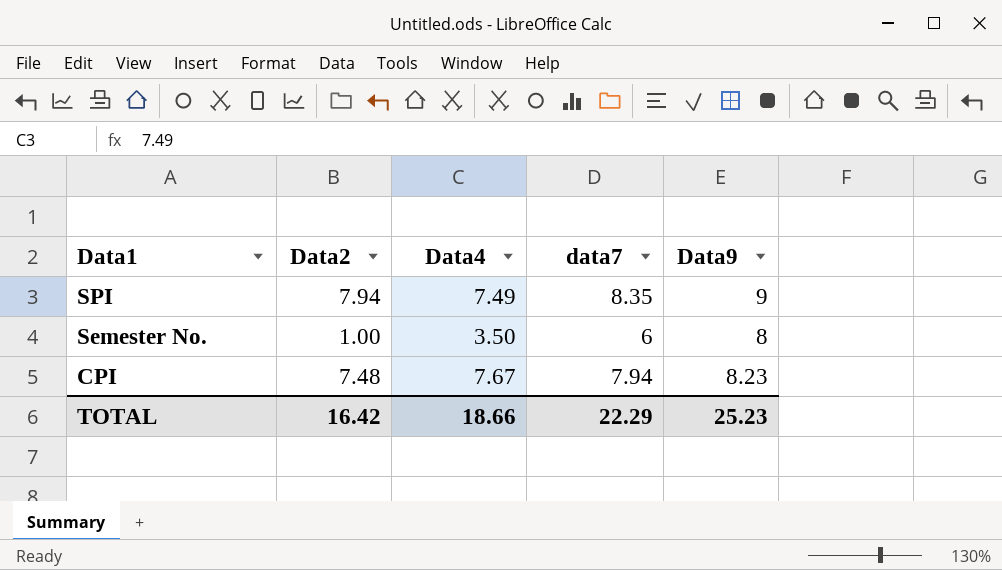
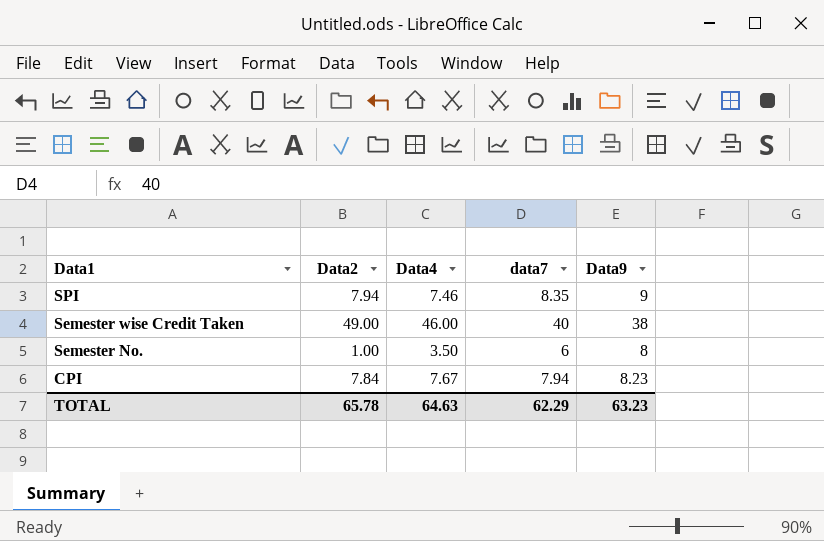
SPI | Data4: 7.49 -> 7.46
row Semester wise Credit Taken: none -> 49.00 | 46.00 | 40 | 38
CPI | Data2: 7.48 -> 7.84
TOTAL | Data2: 16.42 -> 65.78
TOTAL | Data4: 18.66 -> 64.63
TOTAL | data7: 22.29 -> 62.29
TOTAL | Data9: 25.23 -> 63.23

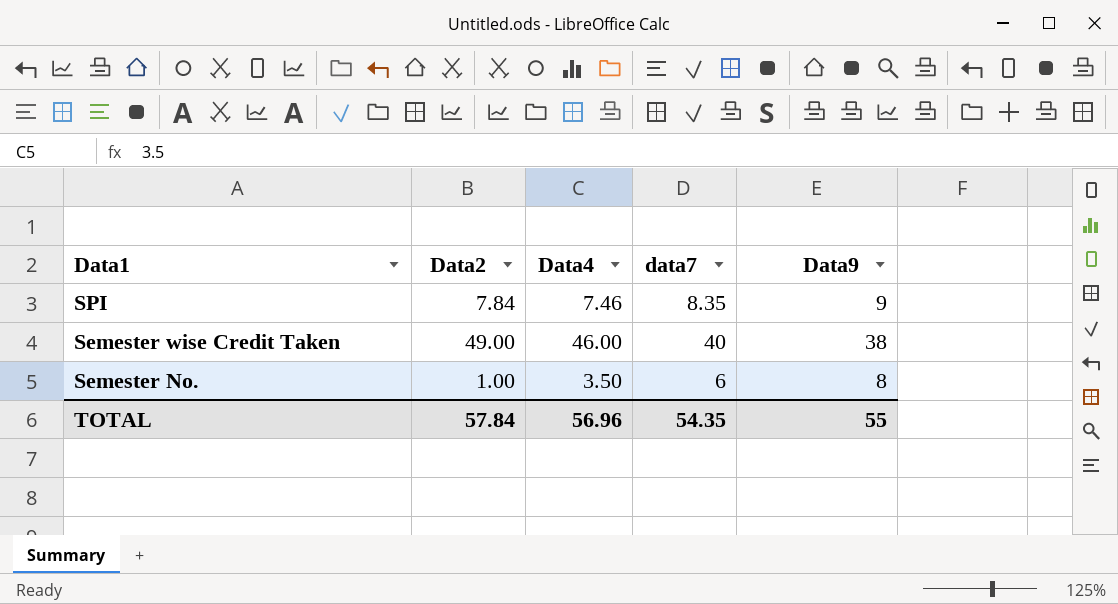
row CPI: 7.84 | 7.67 | 7.94 | 8.23 -> none
SPI | Data2: 7.94 -> 7.84
TOTAL | Data2: 65.78 -> 57.84
TOTAL | Data4: 64.63 -> 56.96
TOTAL | data7: 62.29 -> 54.35
TOTAL | Data9: 63.23 -> 55

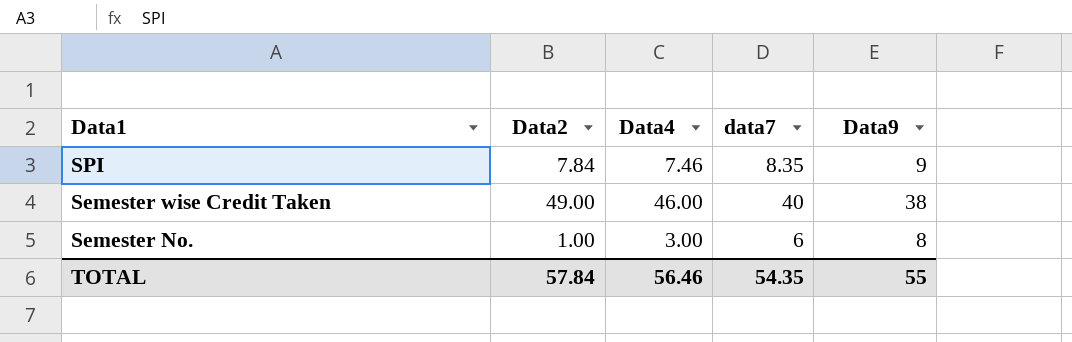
Semester No. | Data4: 3.50 -> 3.00
TOTAL | Data4: 56.96 -> 56.46

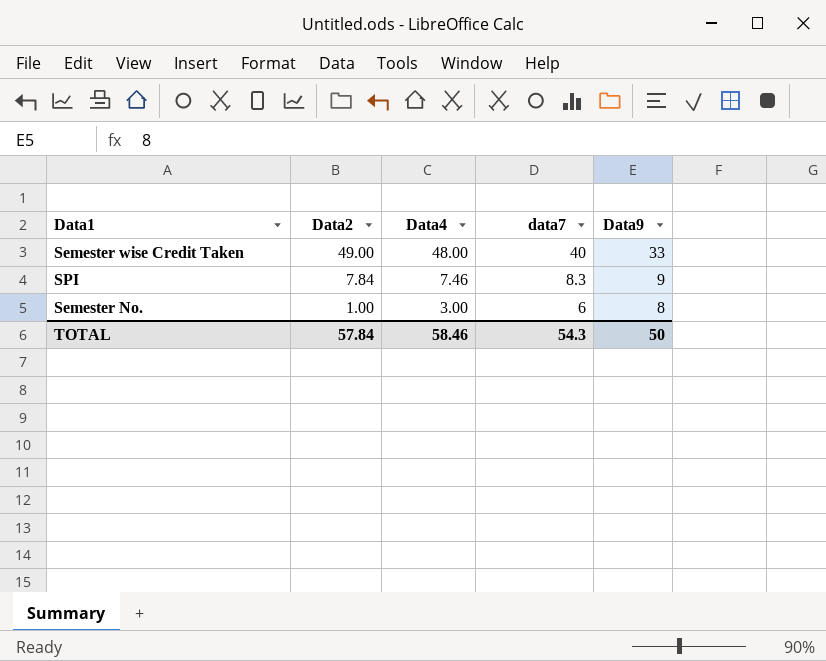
row order: Data1 descending -> Data2 descending
Semester wise Credit Taken | Data4: 46.00 -> 48.00
Semester wise Credit Taken | Data9: 38 -> 33
SPI | data7: 8.35 -> 8.3
TOTAL | Data4: 56.46 -> 58.46
TOTAL | data7: 54.35 -> 54.3
TOTAL | Data9: 55 -> 50

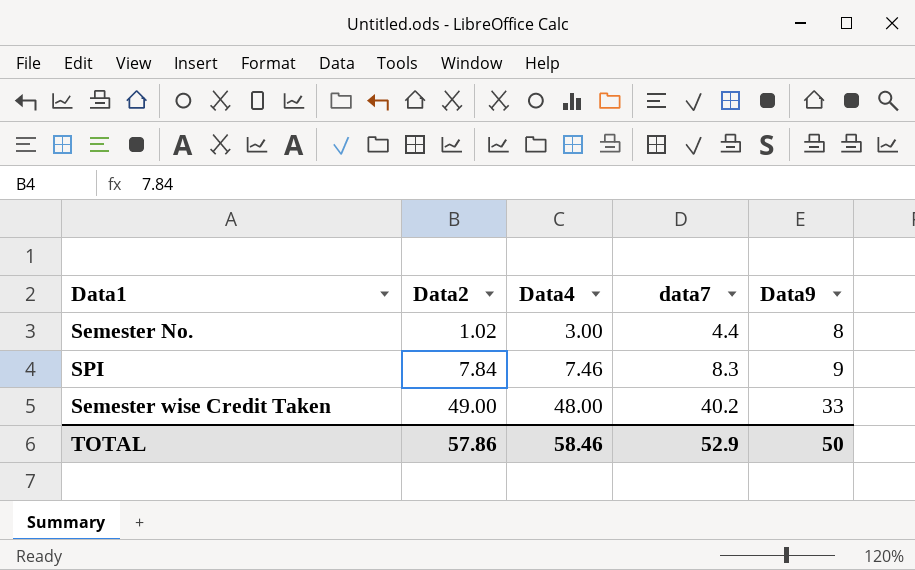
row order: Data2 descending -> Data2 ascending
Semester No. | Data2: 1.00 -> 1.02
Semester No. | data7: 6 -> 4.4
Semester wise Credit Taken | data7: 40 -> 40.2
TOTAL | Data2: 57.84 -> 57.86
TOTAL | data7: 54.3 -> 52.9

